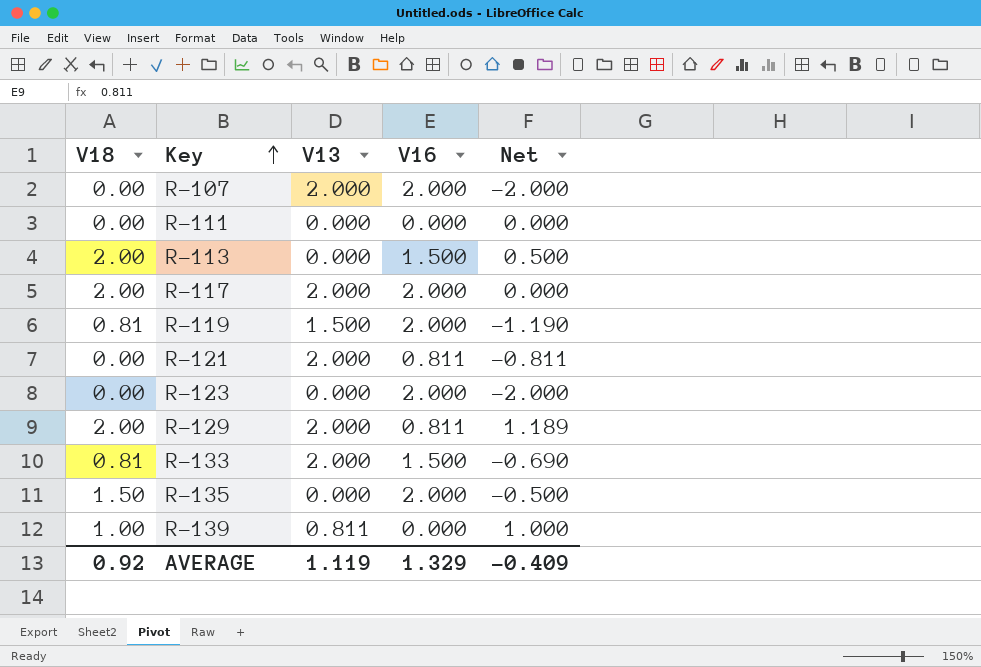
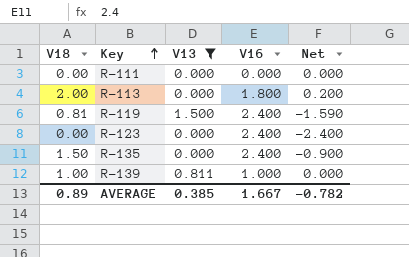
filter: none -> V13 != 2.000
R-113 | V16: 1.500 -> 1.800
R-113 | Net: 0.500 -> 0.200
R-119 | V16: 2.000 -> 2.400
R-119 | Net: -1.190 -> -1.590
R-123 | V16: 2.000 -> 2.400
R-123 | Net: -2.000 -> -2.400
R-135 | V16: 2.000 -> 2.400
R-135 | Net: -0.500 -> -0.900
R-139 | V16: 0.000 -> 1.000
R-139 | Net: 1.000 -> 0.000
AVERAGE | V18: 0.92 -> 0.89
AVERAGE | V13: 1.119 -> 0.385
AVERAGE | V16: 1.329 -> 1.667
AVERAGE | Net: -0.409 -> -0.782

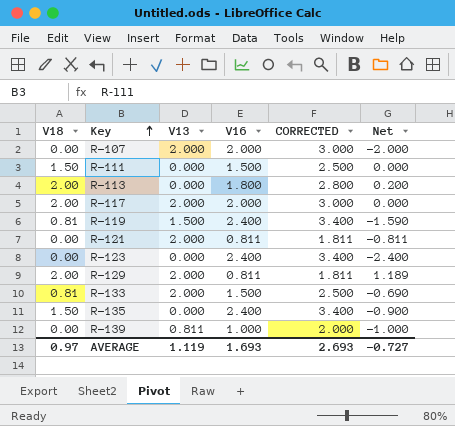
filter: V13 != 2.000 -> none
column CORRECTED | formula: none -> [V16] + 1
R-111 | V18: 0.00 -> 1.50
R-111 | V16: 0.000 -> 1.500
R-139 | V18: 1.00 -> 0.00
R-139 | Net: 0.000 -> -1.000
AVERAGE | V18: 0.89 -> 0.97
AVERAGE | V13: 0.385 -> 1.119
AVERAGE | V16: 1.667 -> 1.693
AVERAGE | Net: -0.782 -> -0.727

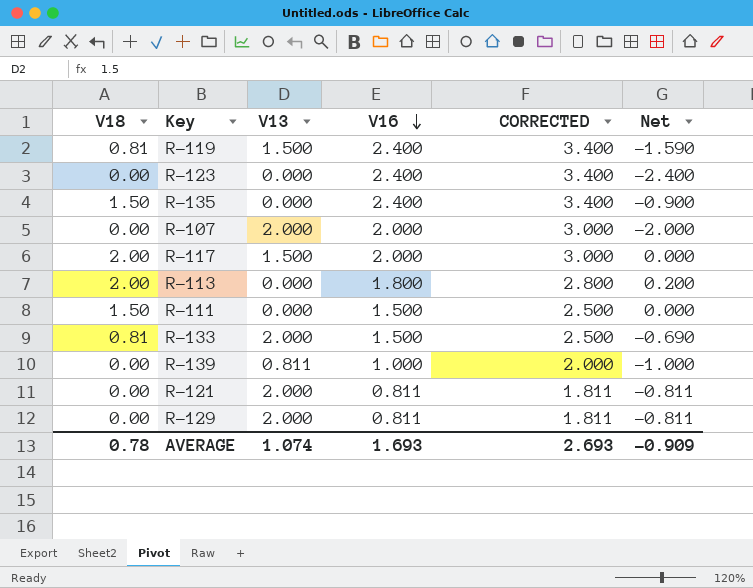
row order: Key ascending -> V16 descending
R-117 | V13: 2.000 -> 1.500
R-129 | V18: 2.00 -> 0.00
R-129 | Net: 1.189 -> -0.811
AVERAGE | V18: 0.97 -> 0.78
AVERAGE | V13: 1.119 -> 1.074
AVERAGE | Net: -0.727 -> -0.909

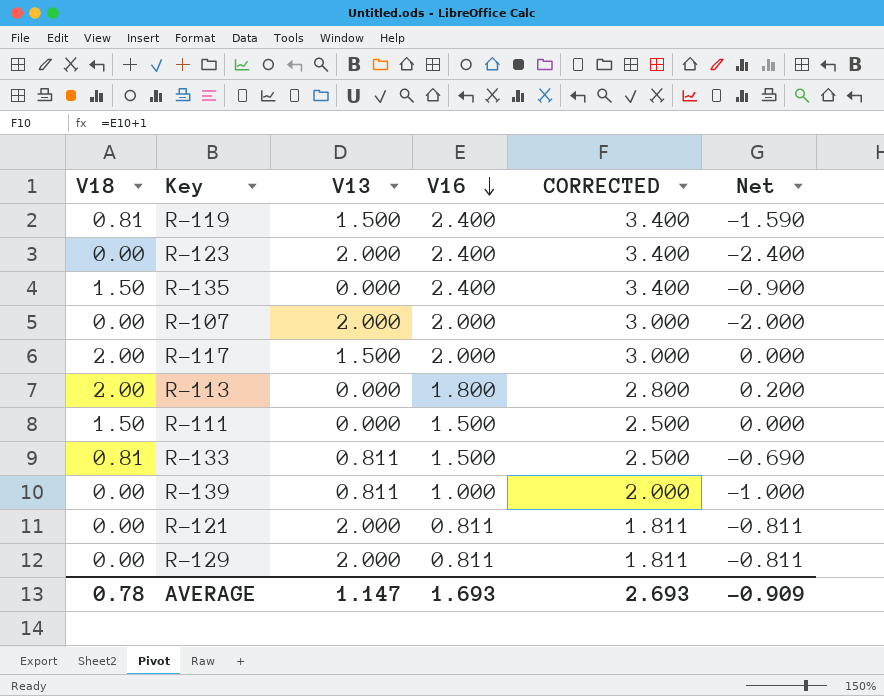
R-123 | V13: 0.000 -> 2.000
R-133 | V13: 2.000 -> 0.811
AVERAGE | V13: 1.074 -> 1.147

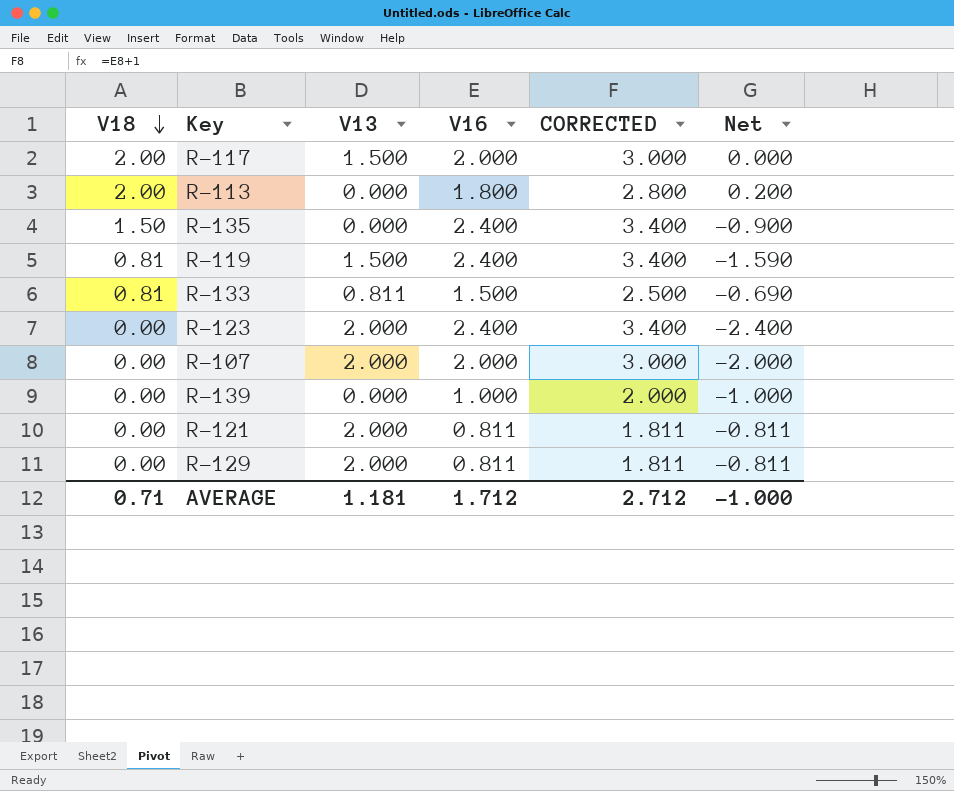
row order: V16 descending -> V18 descending
row R-111: 1.50 | 0.000 | 1.500 | 2.500 | 0.000 -> none
R-139 | V13: 0.811 -> 0.000
AVERAGE | V18: 0.78 -> 0.71
AVERAGE | V13: 1.147 -> 1.181
AVERAGE | V16: 1.693 -> 1.712
AVERAGE | CORRECTED: 2.693 -> 2.712
AVERAGE | Net: -0.909 -> -1.000

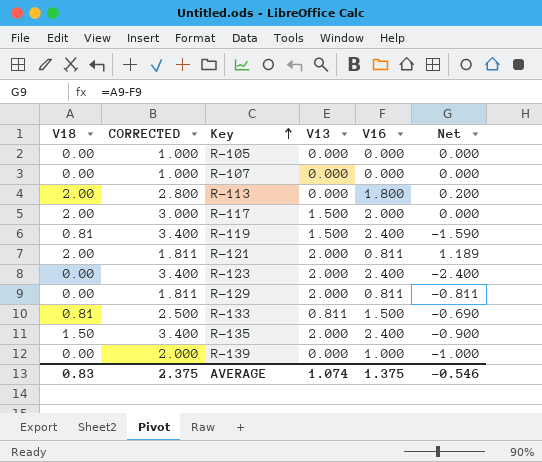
row order: V18 descending -> Key ascending
column CORRECTED | position: 5 -> 2
row R-105: none -> 0.00 | 1.000 | 0.000 | 0.000 | 0.000
R-107 | CORRECTED: 3.000 -> 1.000
R-107 | V13: 2.000 -> 0.000
R-107 | V16: 2.000 -> 0.000
R-107 | Net: -2.000 -> 0.000
R-121 | V18: 0.00 -> 2.00
R-121 | Net: -0.811 -> 1.189
R-135 | V13: 0.000 -> 2.000
AVERAGE | V18: 0.71 -> 0.83
AVERAGE | CORRECTED: 2.712 -> 2.375
AVERAGE | V13: 1.181 -> 1.074
AVERAGE | V16: 1.712 -> 1.375
AVERAGE | Net: -1.000 -> -0.546

